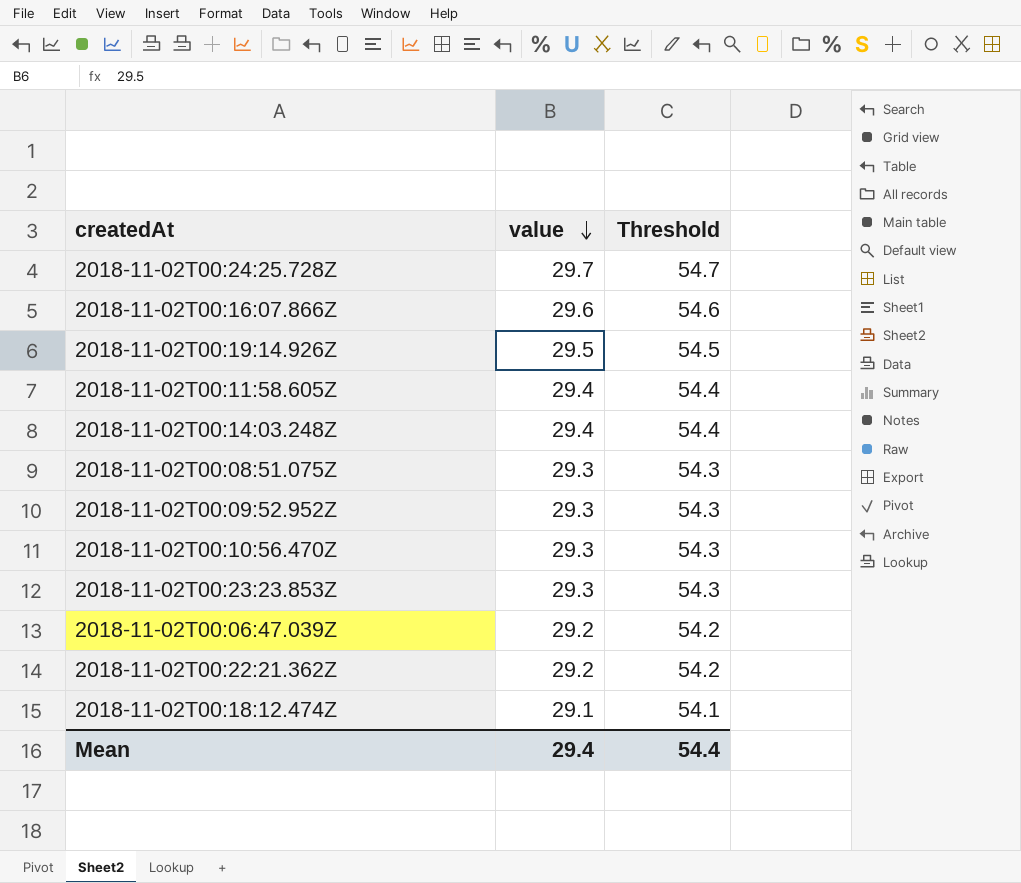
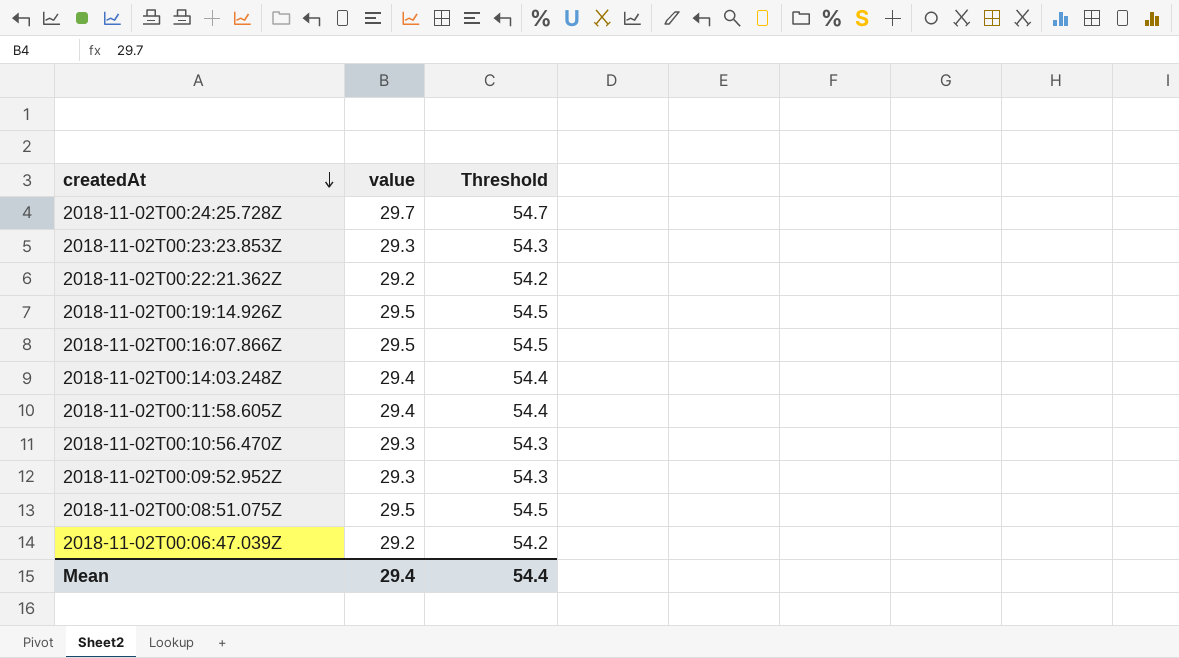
row order: value descending -> createdAt descending
row 2018-11-02T00:18:12.474Z: 29.1 | 54.1 -> none
2018-11-02T00:16:07.866Z | value: 29.6 -> 29.5
2018-11-02T00:16:07.866Z | Threshold: 54.6 -> 54.5
2018-11-02T00:08:51.075Z | value: 29.3 -> 29.5
2018-11-02T00:08:51.075Z | Threshold: 54.3 -> 54.5

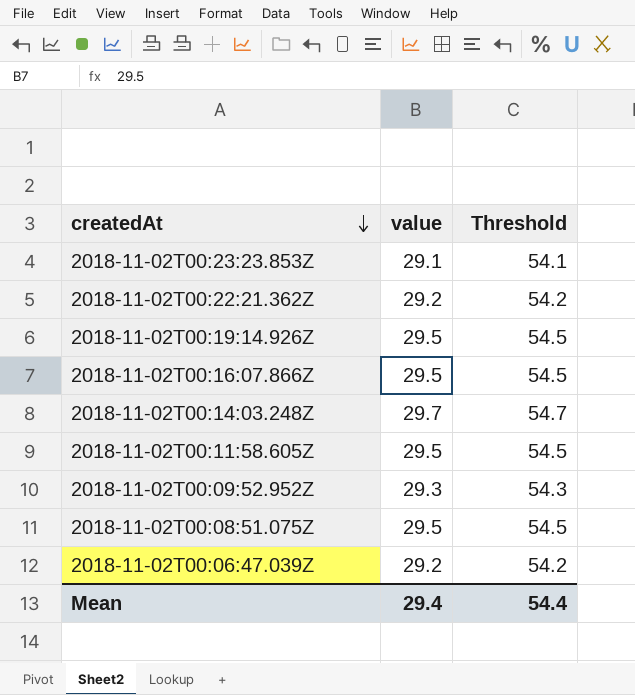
row 2018-11-02T00:24:25.728Z: 29.7 | 54.7 -> none
row 2018-11-02T00:10:56.470Z: 29.3 | 54.3 -> none
2018-11-02T00:23:23.853Z | value: 29.3 -> 29.1
2018-11-02T00:23:23.853Z | Threshold: 54.3 -> 54.1
2018-11-02T00:14:03.248Z | value: 29.4 -> 29.7
2018-11-02T00:14:03.248Z | Threshold: 54.4 -> 54.7
2018-11-02T00:11:58.605Z | value: 29.4 -> 29.5
2018-11-02T00:11:58.605Z | Threshold: 54.4 -> 54.5

